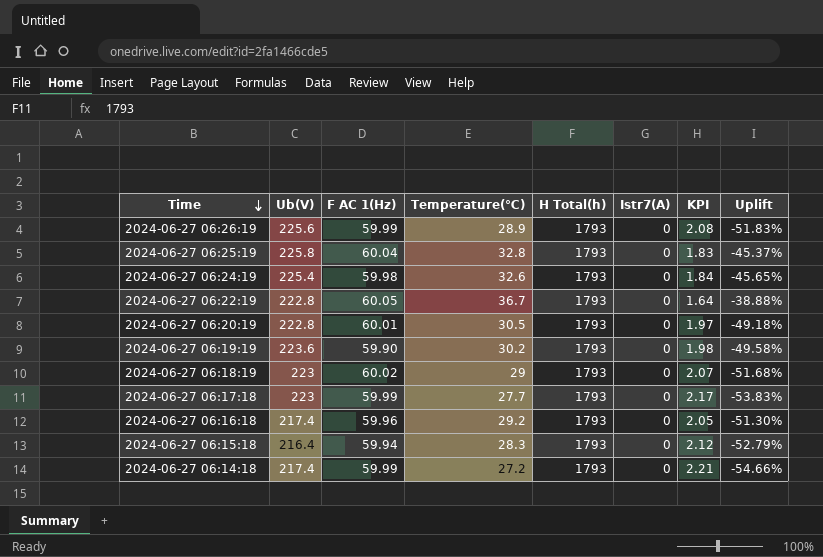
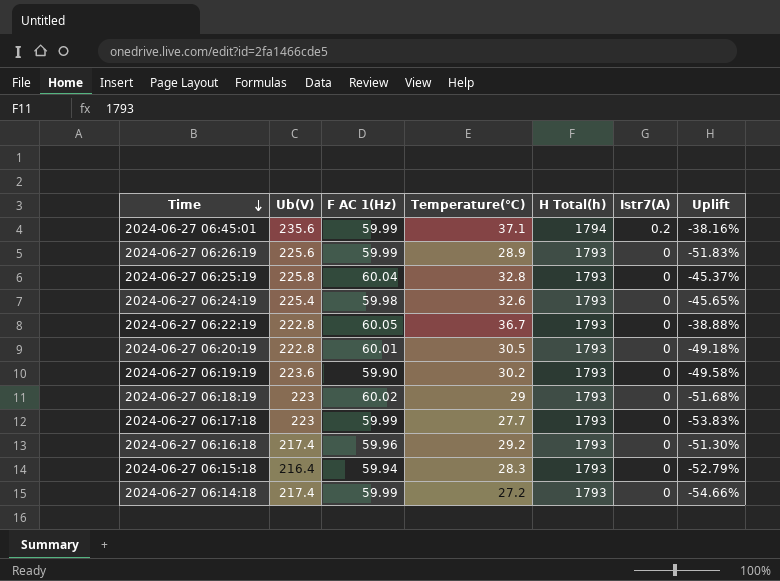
column KPI | formula: [F AC 1(Hz)] / [Temperature(℃)] -> none
row 2024-06-27 06:45:01: none -> 235.6 | 59.99 | 37.1 | 1794 | 0.2 | -38.16%

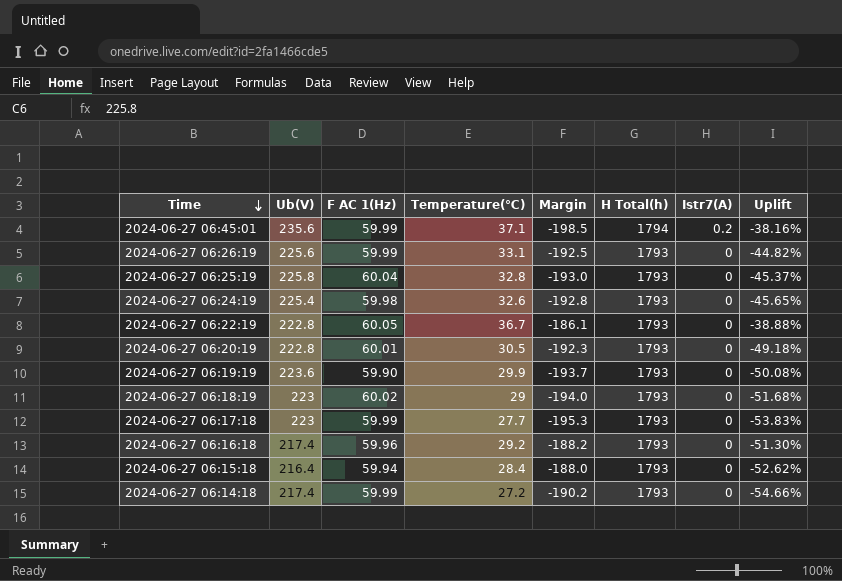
column Margin | formula: none -> [Temperature(℃)] - [Ub(V)]
2024-06-27 06:26:19 | Temperature(℃): 28.9 -> 33.1
2024-06-27 06:26:19 | Uplift: -51.83% -> -44.82%
2024-06-27 06:19:19 | Temperature(℃): 30.2 -> 29.9
2024-06-27 06:19:19 | Uplift: -49.58% -> -50.08%
2024-06-27 06:15:18 | Temperature(℃): 28.3 -> 28.4
2024-06-27 06:15:18 | Uplift: -52.79% -> -52.62%

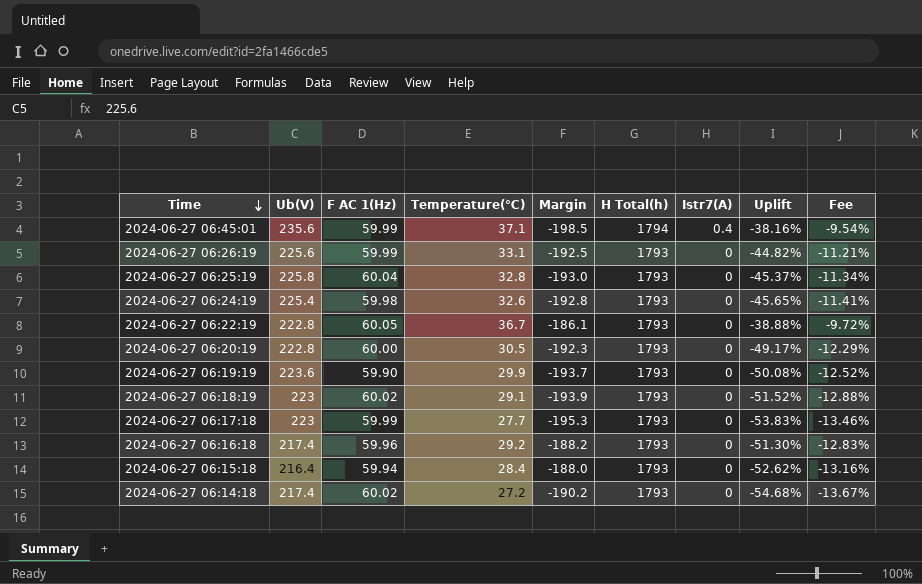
column Fee | formula: none -> [Uplift] * 0.25
2024-06-27 06:45:01 | Istr7(A): 0.2 -> 0.4
2024-06-27 06:20:19 | F AC 1(Hz): 60.01 -> 60.00
2024-06-27 06:20:19 | Uplift: -49.18% -> -49.17%
2024-06-27 06:18:19 | Temperature(℃): 29 -> 29.1
2024-06-27 06:18:19 | Margin: -194.0 -> -193.9
2024-06-27 06:18:19 | Uplift: -51.68% -> -51.52%
2024-06-27 06:14:18 | F AC 1(Hz): 59.99 -> 60.02
2024-06-27 06:14:18 | Uplift: -54.66% -> -54.68%

